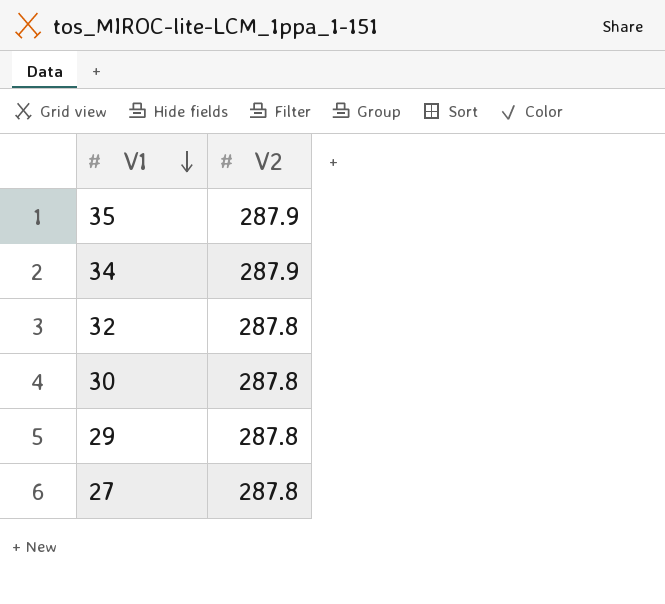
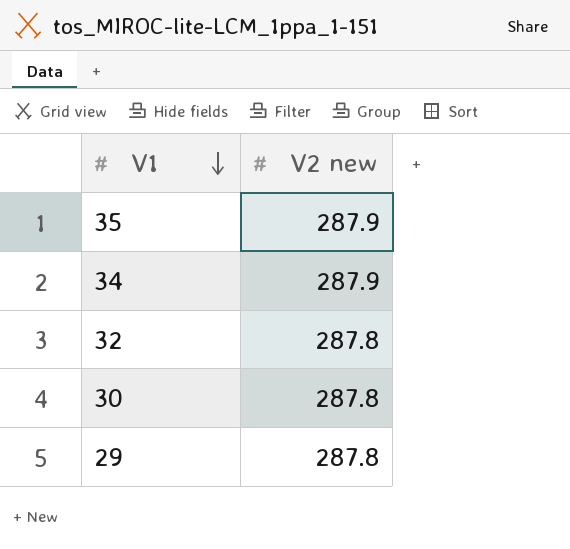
column name: V2 -> V2 new
row 27: 287.8 -> none

